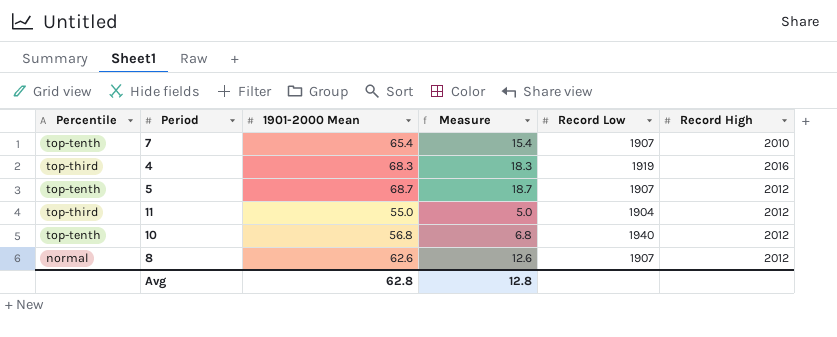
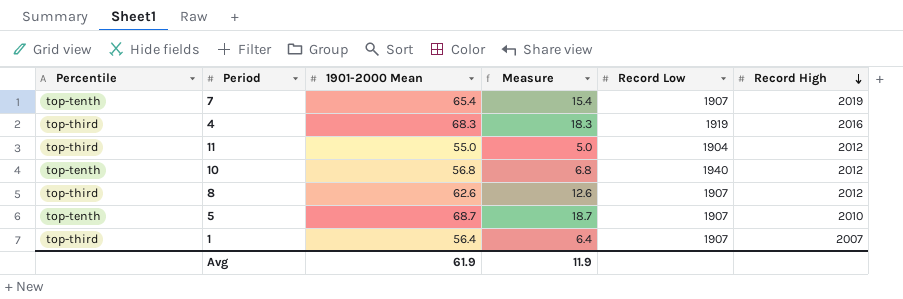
row order: none -> Record High descending
7 | Record High: 2010 -> 2019
8 | Percentile: normal -> top-third
5 | Record High: 2012 -> 2010
row 1: none -> top-third | 56.4 | 6.4 | 1907 | 2007
Avg | 1901-2000 Mean: 62.8 -> 61.9
Avg | Measure: 12.8 -> 11.9

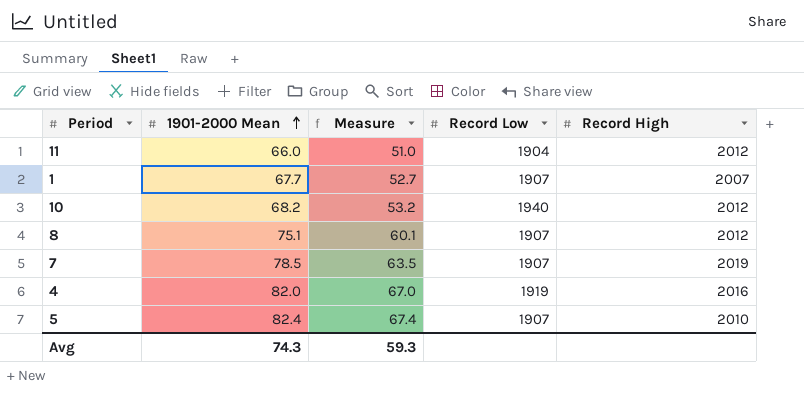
row order: Record High descending -> 1901-2000 Mean ascending
column Percentile | position: 1 -> none
column Measure | formula: [1901-2000 Mean] - 50 -> [1901-2000 Mean] - 15
11 | 1901-2000 Mean: 55.0 -> 66.0
1 | 1901-2000 Mean: 56.4 -> 67.7
10 | 1901-2000 Mean: 56.8 -> 68.2
8 | 1901-2000 Mean: 62.6 -> 75.1
7 | 1901-2000 Mean: 65.4 -> 78.5
4 | 1901-2000 Mean: 68.3 -> 82.0
5 | 1901-2000 Mean: 68.7 -> 82.4
Avg | 1901-2000 Mean: 61.9 -> 74.3
Avg | Measure: 11.9 -> 59.3

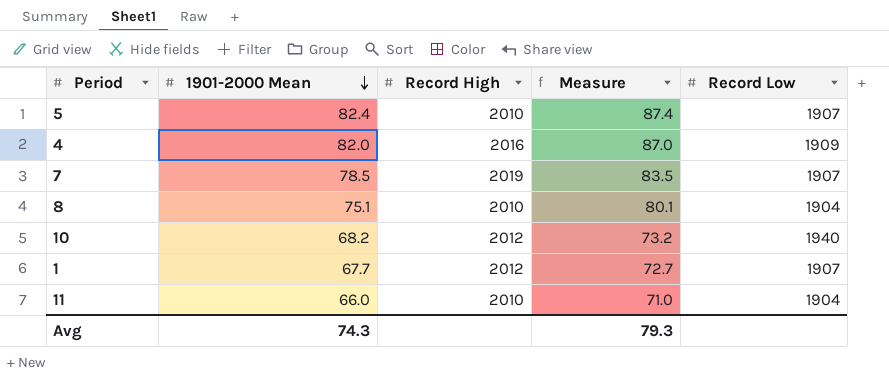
row order: 1901-2000 Mean ascending -> 1901-2000 Mean descending
column Record High | position: 5 -> 3
column Measure | formula: [1901-2000 Mean] - 15 -> [1901-2000 Mean] + 5
4 | Record Low: 1919 -> 1909
8 | Record High: 2012 -> 2010
8 | Record Low: 1907 -> 1904
1 | Record High: 2007 -> 2012
11 | Record High: 2012 -> 2010
Avg | Measure: 59.3 -> 79.3

